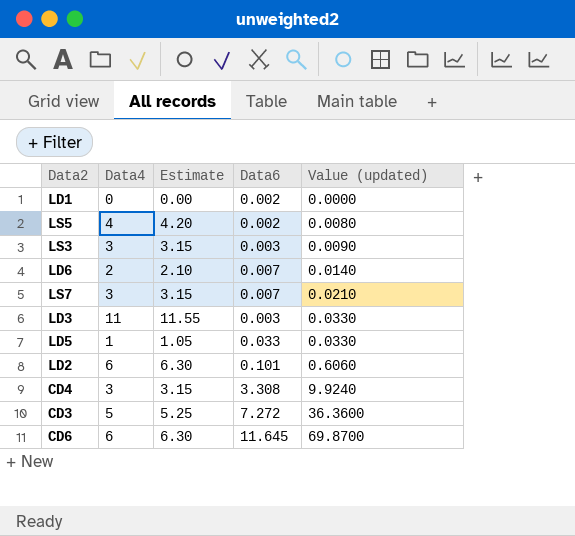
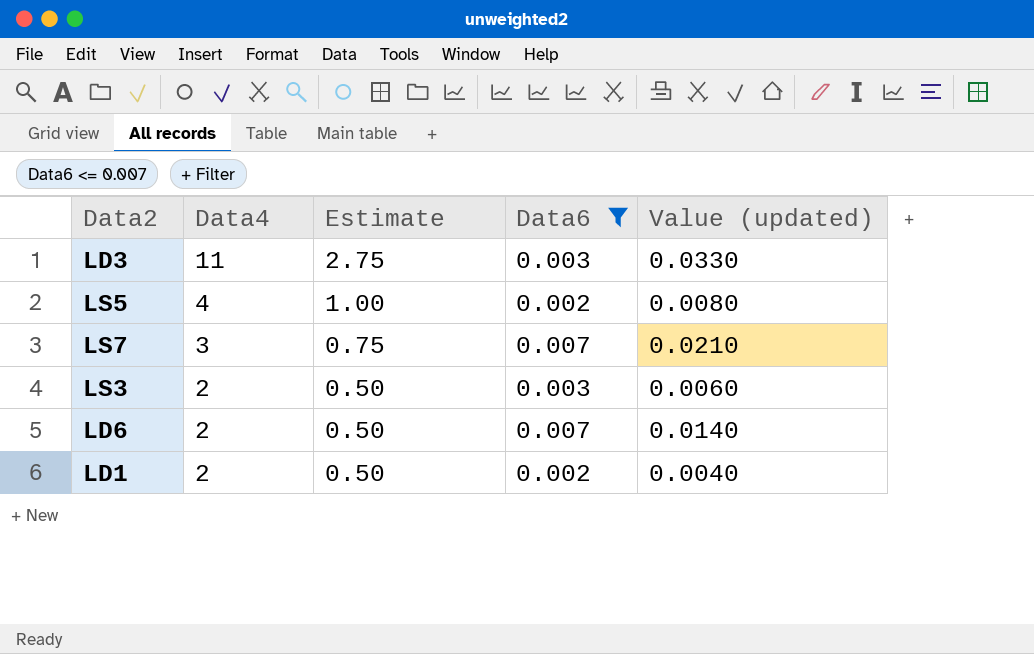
filter: none -> Data6 <= 0.007
row order: Value (updated) ascending -> Data4 descending
column Estimate | formula: [Data4] * 1.05 -> [Data4] * 0.25
LS3 | Data4: 3 -> 2
LS3 | Value (updated): 0.0090 -> 0.0060
LD1 | Data4: 0 -> 2
LD1 | Value (updated): 0.0000 -> 0.0040

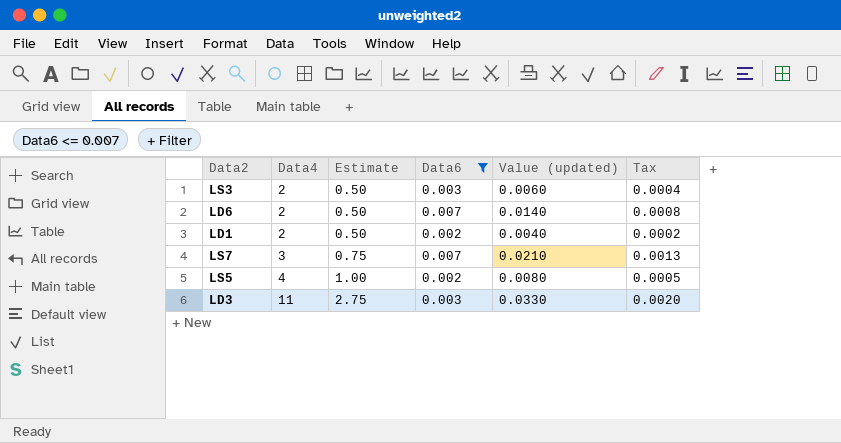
row order: Data4 descending -> Data4 ascending
column Tax | formula: none -> [Value (updated)] * 0.06

